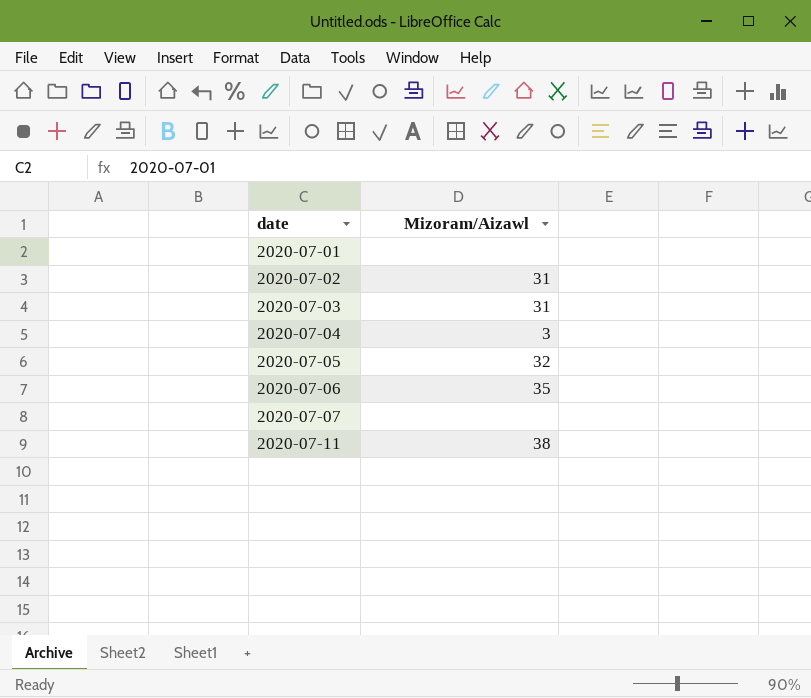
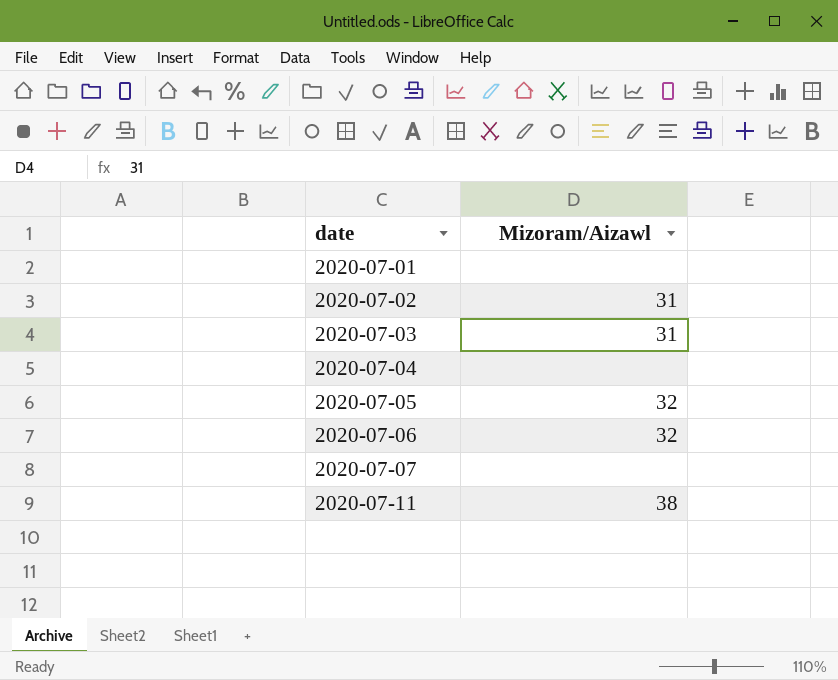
2020-07-04 | Mizoram/Aizawl: 3 -> none
2020-07-06 | Mizoram/Aizawl: 35 -> 32

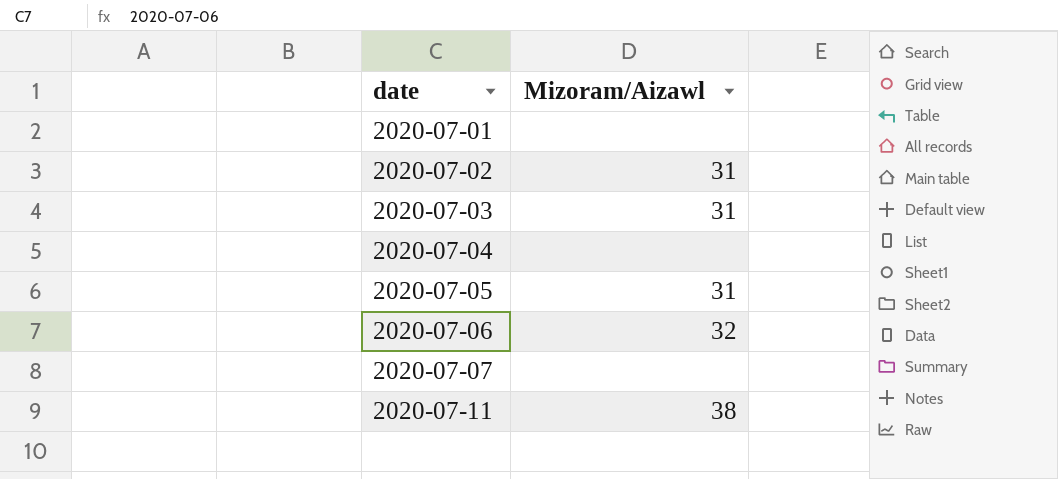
2020-07-05 | Mizoram/Aizawl: 32 -> 31

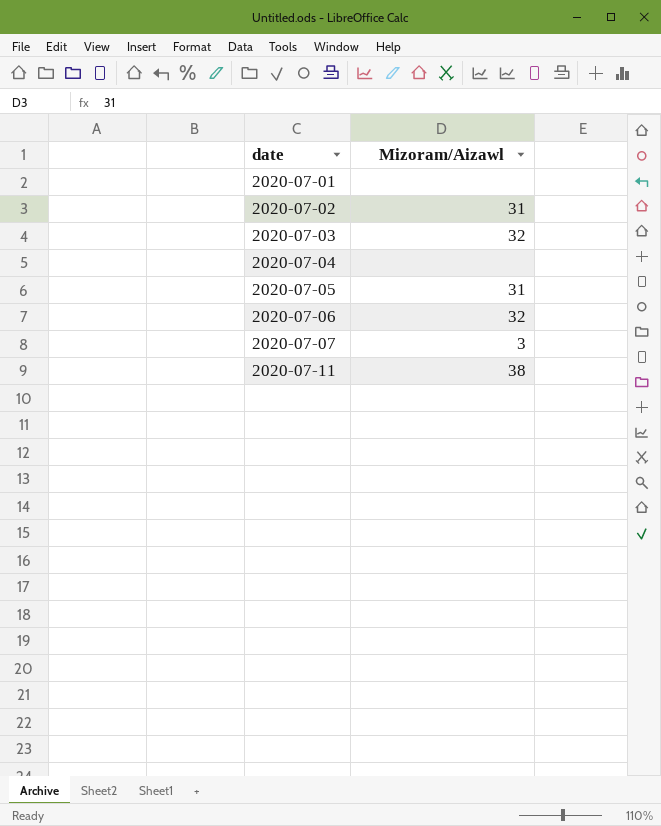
2020-07-03 | Mizoram/Aizawl: 31 -> 32
2020-07-07 | Mizoram/Aizawl: none -> 3

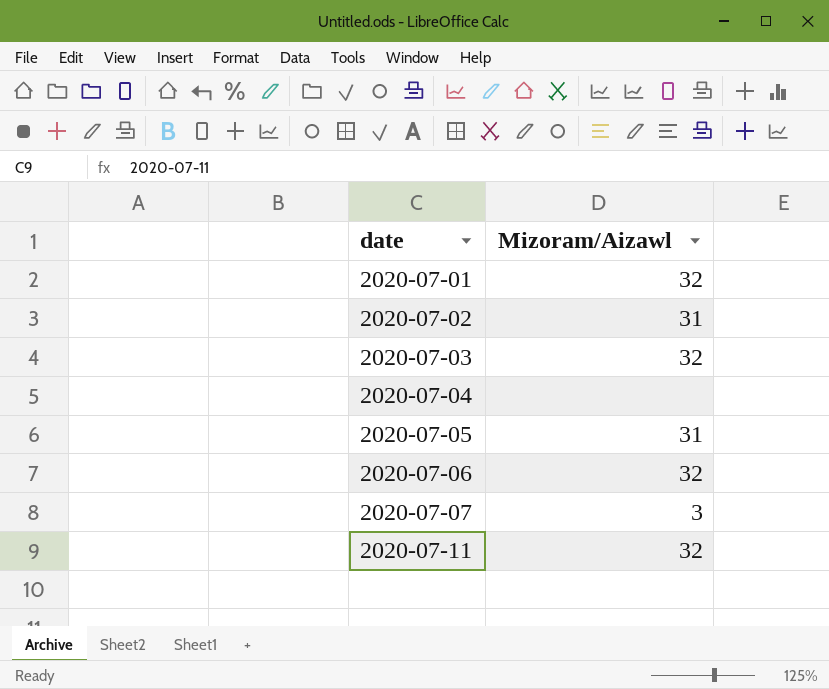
2020-07-01 | Mizoram/Aizawl: none -> 32
2020-07-11 | Mizoram/Aizawl: 38 -> 32

